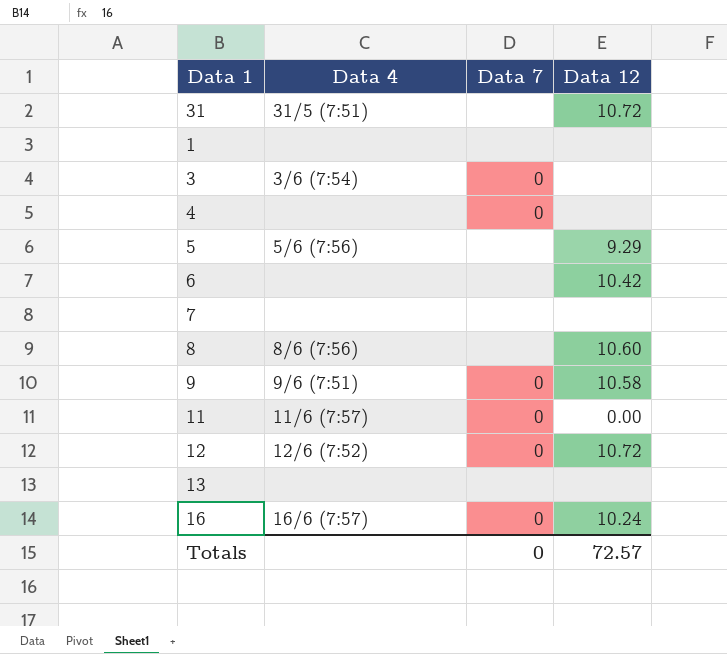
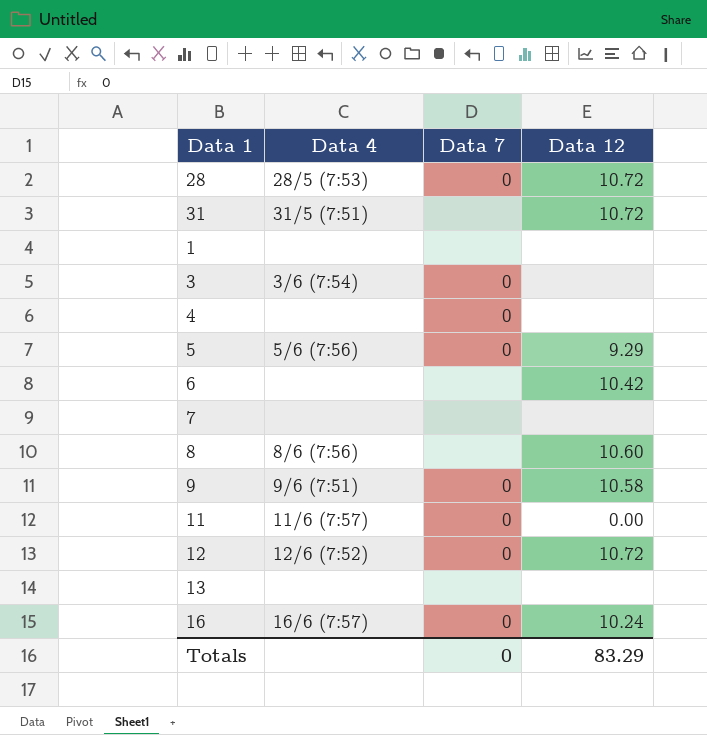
row 28: none -> 28/5 (7:53) | 0 | 10.72
5 | Data 7: none -> 0
Totals | Data 12: 72.57 -> 83.29

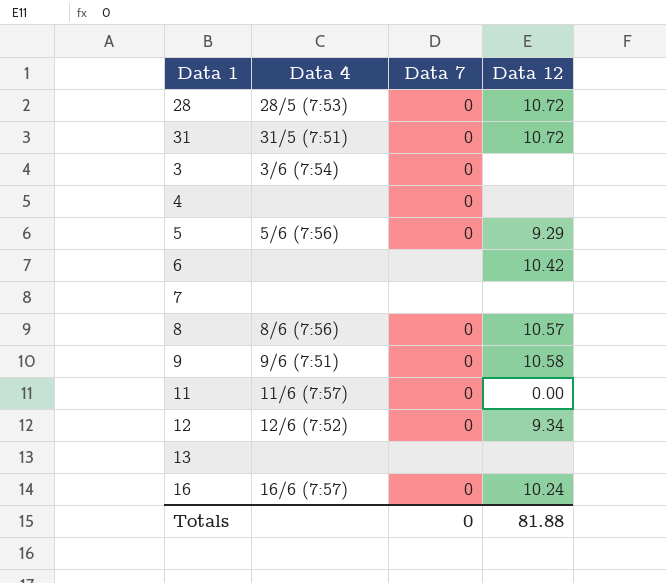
row 1: none | none | none -> none
31 | Data 7: none -> 0
8 | Data 7: none -> 0
8 | Data 12: 10.60 -> 10.57
12 | Data 12: 10.72 -> 9.34
Totals | Data 12: 83.29 -> 81.88

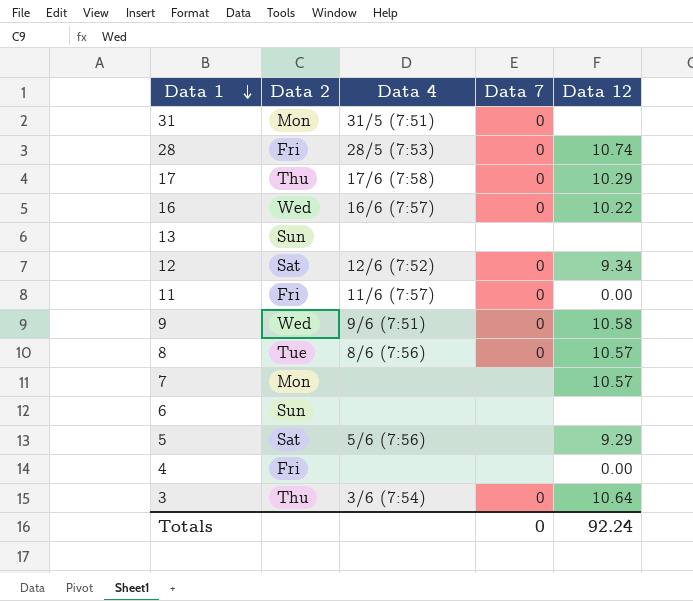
row order: none -> Data 1 descending
column Data 2 | position: none -> 2
31 | Data 12: 10.72 -> none
28 | Data 12: 10.72 -> 10.74
row 17: none -> Thu | 17/6 (7:58) | 0 | 10.29
16 | Data 12: 10.24 -> 10.22
7 | Data 12: none -> 10.57
6 | Data 12: 10.42 -> none
5 | Data 7: 0 -> none
4 | Data 7: 0 -> none
4 | Data 12: none -> 0.00
3 | Data 12: none -> 10.64
Totals | Data 12: 81.88 -> 92.24

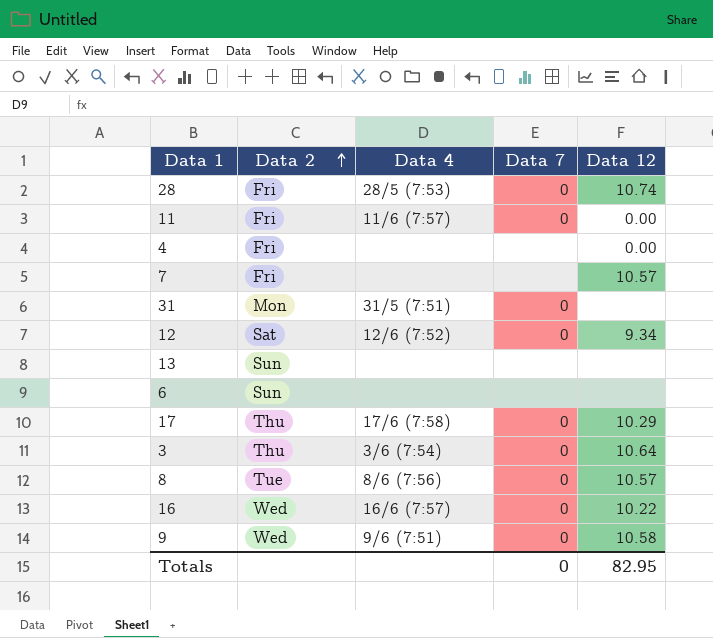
row order: Data 1 descending -> Data 2 ascending
row 5: Sat | 5/6 (7:56) | none | 9.29 -> none
7 | Data 2: Mon -> Fri
Totals | Data 12: 92.24 -> 82.95

